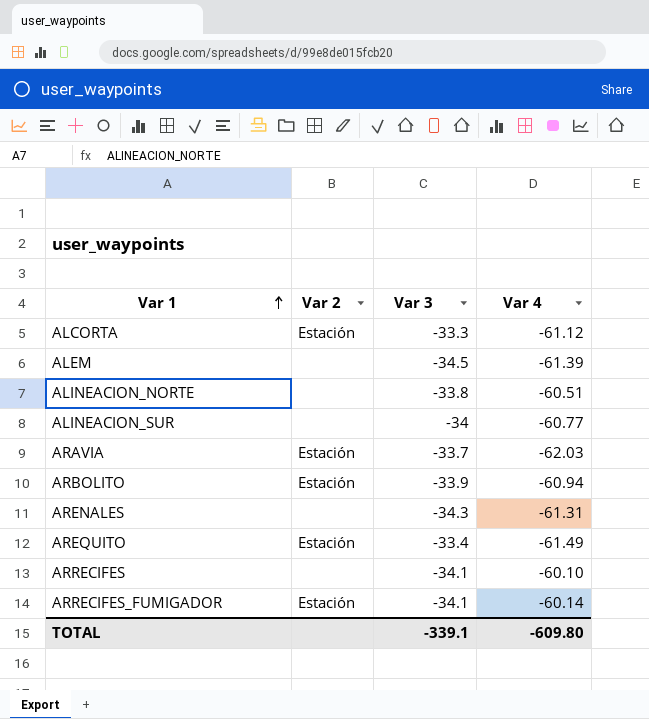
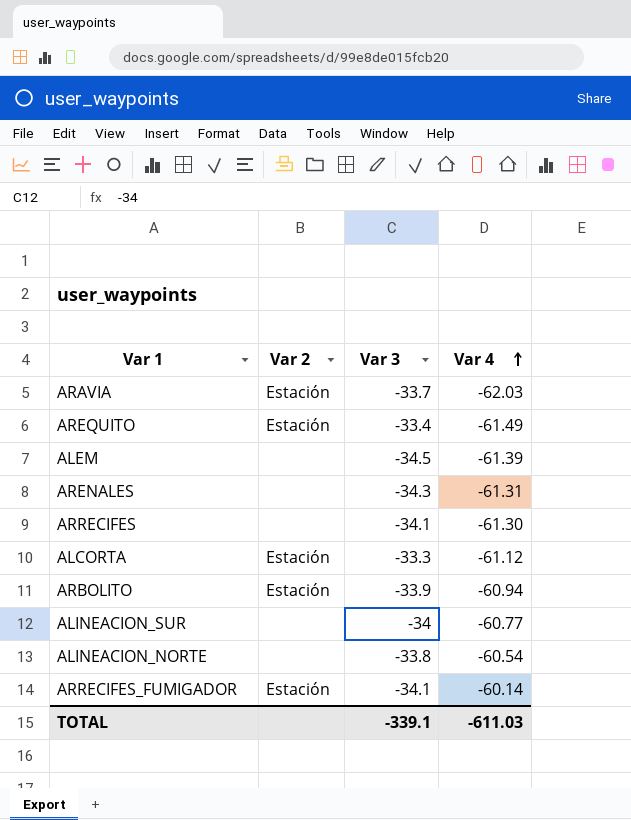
row order: Var 1 ascending -> Var 4 ascending
ARRECIFES | Var 4: -60.10 -> -61.30
ALINEACION_NORTE | Var 4: -60.51 -> -60.54
TOTAL | Var 4: -609.80 -> -611.03

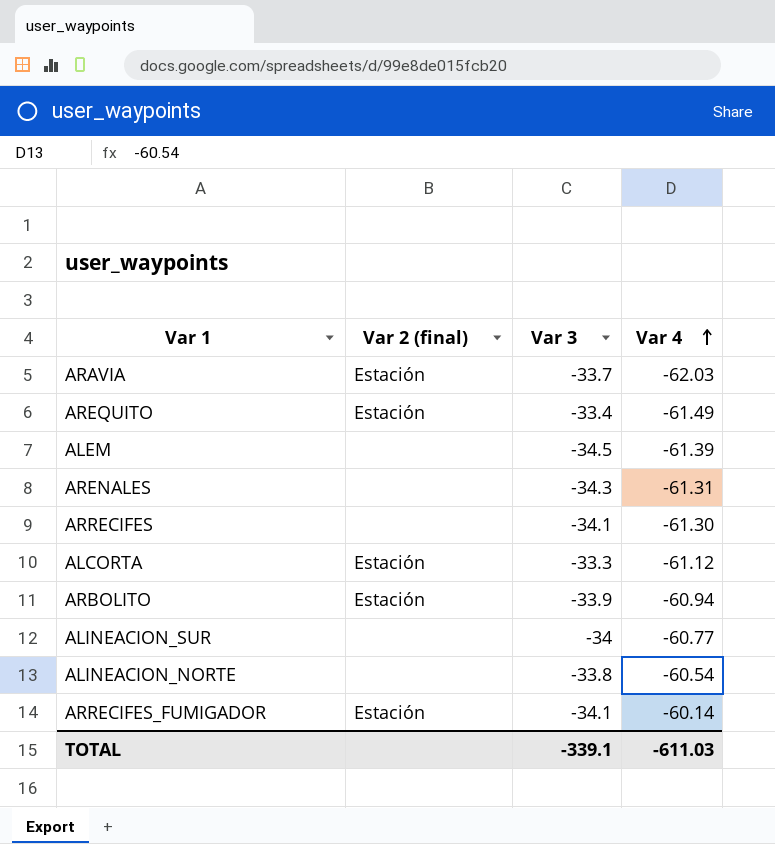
column name: Var 2 -> Var 2 (final)

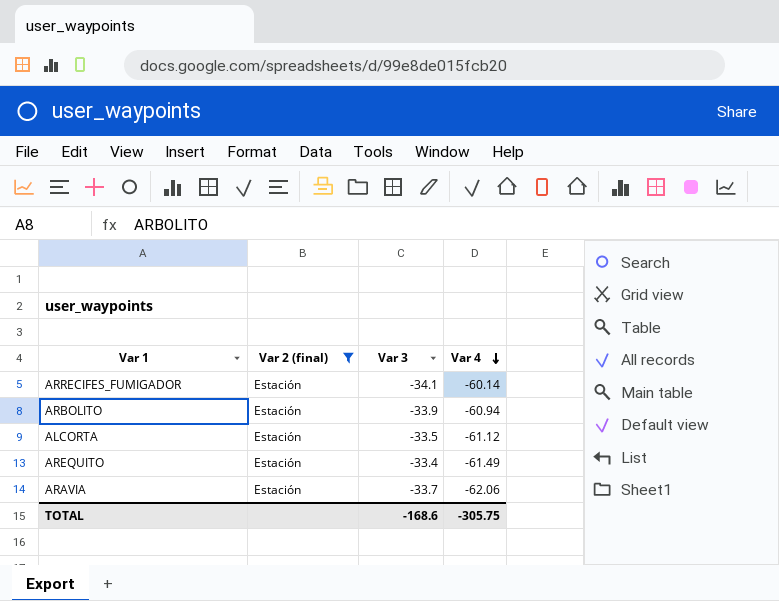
filter: none -> Var 2 (final) = Estación
row order: Var 4 ascending -> Var 4 descending
ALCORTA | Var 3: -33.3 -> -33.5
ARAVIA | Var 4: -62.03 -> -62.06
TOTAL | Var 3: -339.1 -> -168.6
TOTAL | Var 4: -611.03 -> -305.75

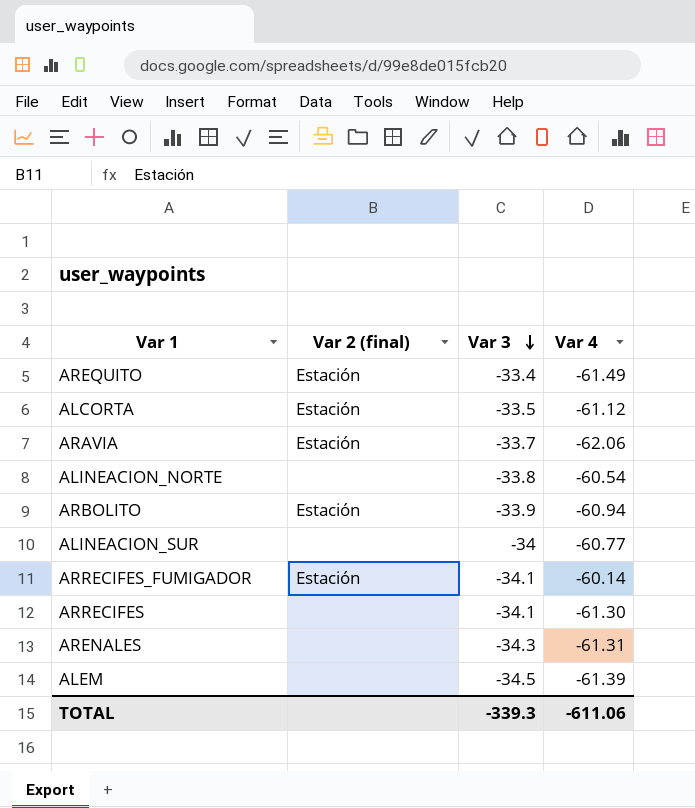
filter: Var 2 (final) = Estación -> none
row order: Var 4 descending -> Var 3 descending
TOTAL | Var 3: -168.6 -> -339.3
TOTAL | Var 4: -305.75 -> -611.06

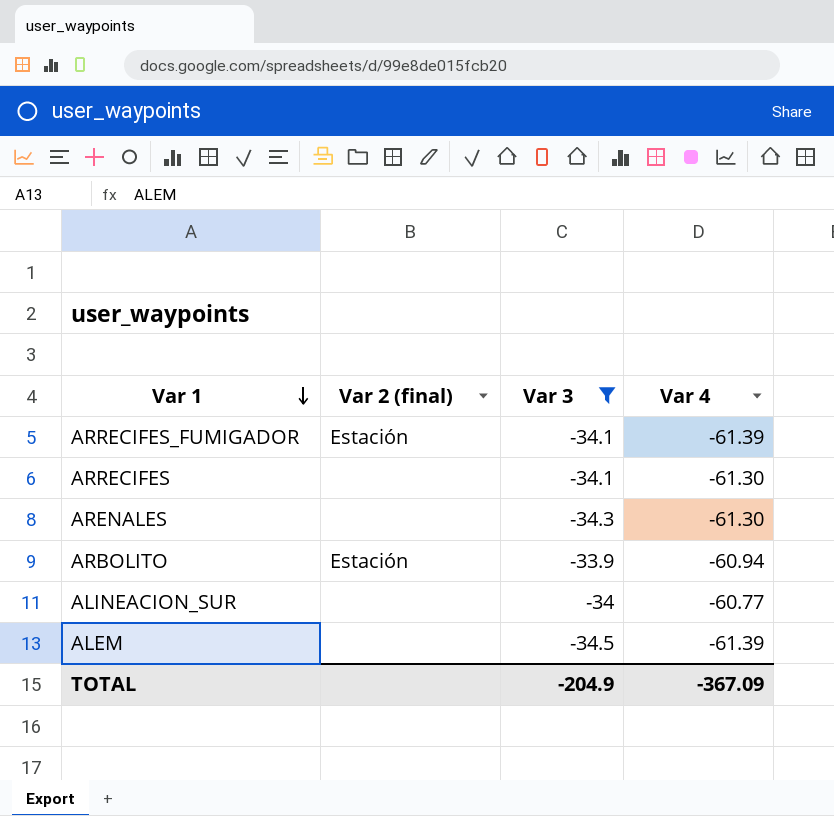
filter: none -> Var 3 <= -33.9
row order: Var 3 descending -> Var 1 descending
ARRECIFES_FUMIGADOR | Var 4: -60.14 -> -61.39
ARENALES | Var 4: -61.31 -> -61.30
TOTAL | Var 3: -339.3 -> -204.9
TOTAL | Var 4: -611.06 -> -367.09

